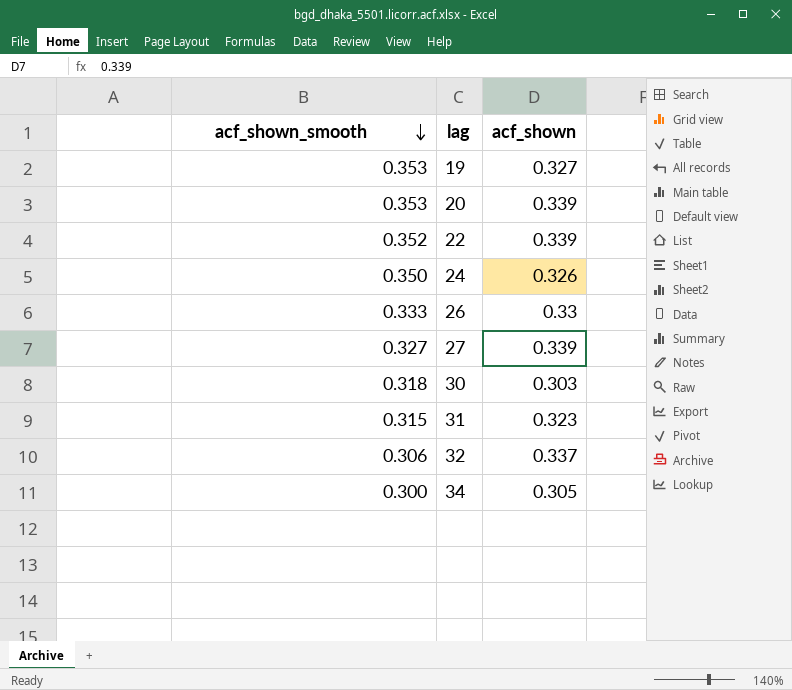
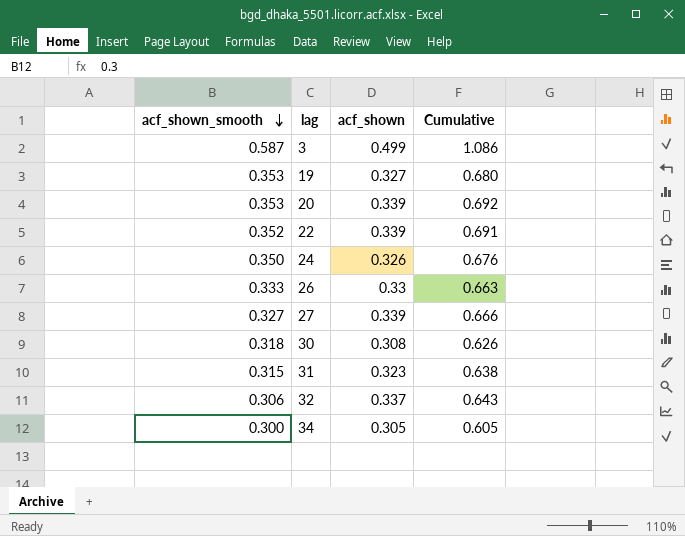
column Cumulative | formula: none -> [acf_shown_smooth] + [acf_shown]
row 3: none -> 0.587 | 0.499 | 1.086
30 | acf_shown: 0.303 -> 0.308

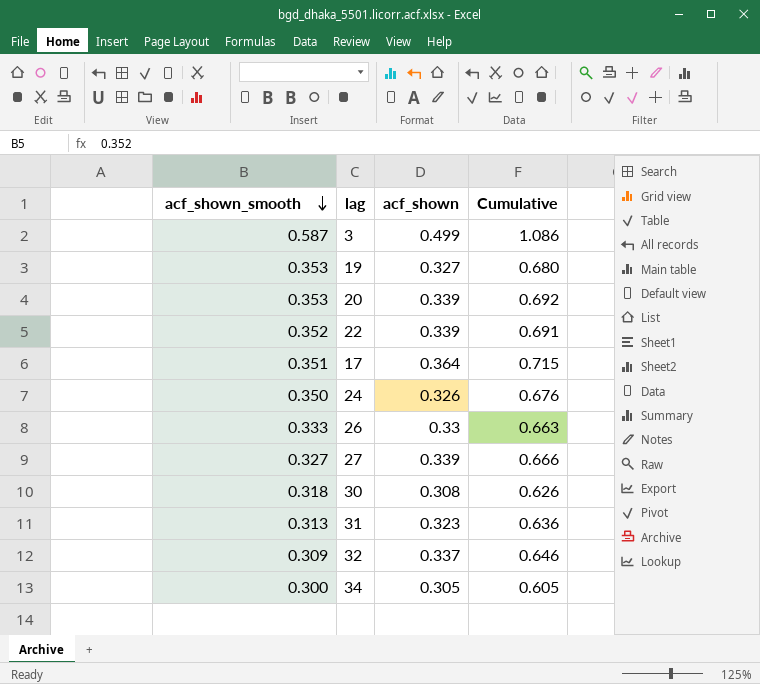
row 17: none -> 0.351 | 0.364 | 0.715
31 | acf_shown_smooth: 0.315 -> 0.313
31 | Cumulative: 0.638 -> 0.636
32 | acf_shown_smooth: 0.306 -> 0.309
32 | Cumulative: 0.643 -> 0.646

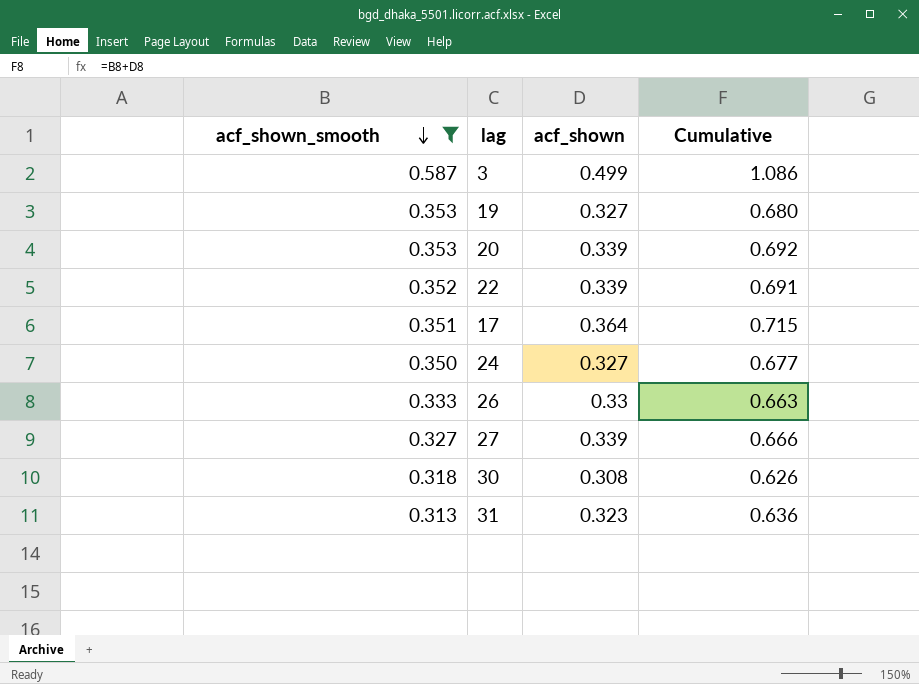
filter: none -> acf_shown_smooth >= 0.313
24 | acf_shown: 0.326 -> 0.327
24 | Cumulative: 0.676 -> 0.677

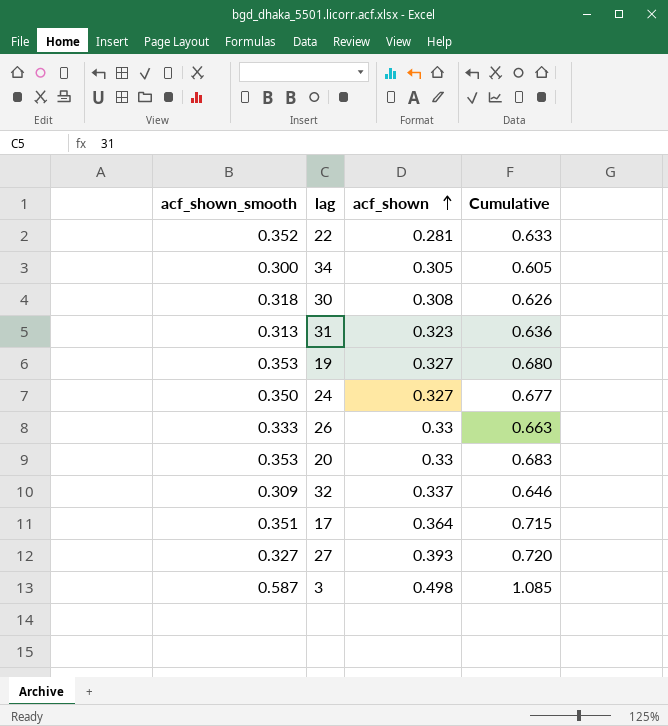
filter: acf_shown_smooth >= 0.313 -> none
row order: acf_shown_smooth descending -> acf_shown ascending
22 | acf_shown: 0.339 -> 0.281
22 | Cumulative: 0.691 -> 0.633
20 | acf_shown: 0.339 -> 0.33
20 | Cumulative: 0.692 -> 0.683
27 | acf_shown: 0.339 -> 0.393
27 | Cumulative: 0.666 -> 0.720
3 | acf_shown: 0.499 -> 0.498
3 | Cumulative: 1.086 -> 1.085

